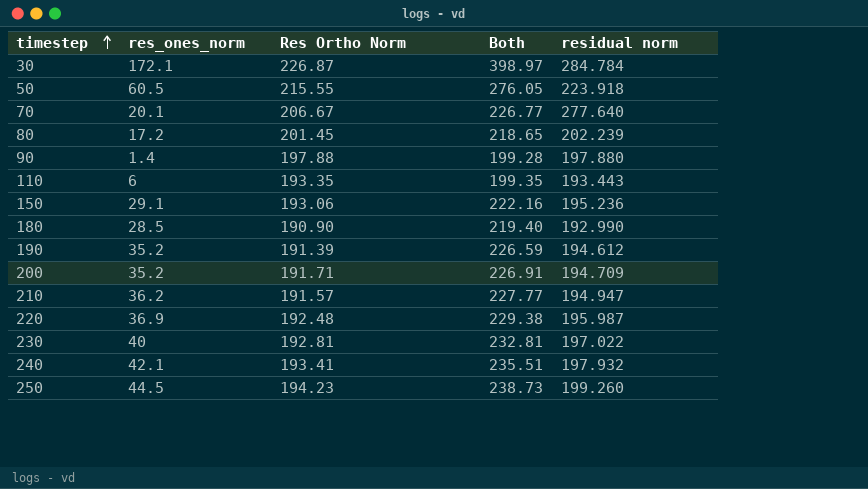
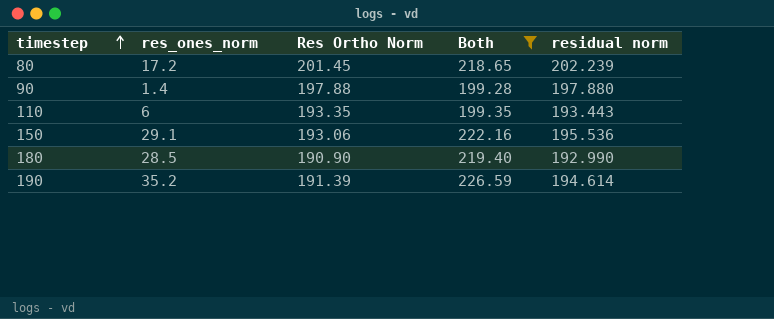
filter: none -> Both <= 226.59
150 | residual norm: 195.236 -> 195.536
190 | residual norm: 194.612 -> 194.614

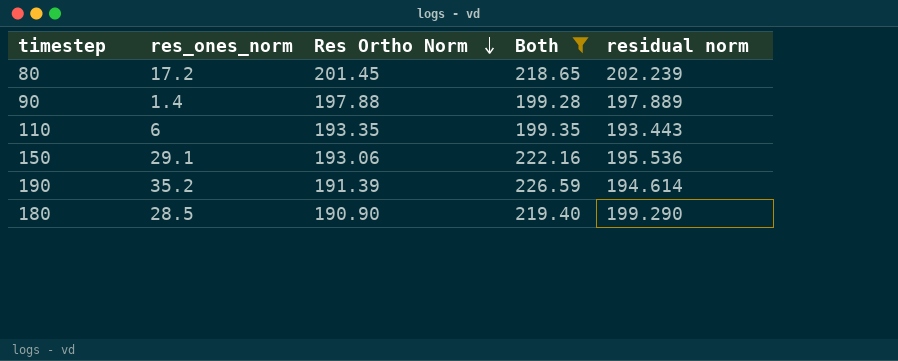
row order: timestep ascending -> Res Ortho Norm descending
90 | residual norm: 197.880 -> 197.889
180 | residual norm: 192.990 -> 199.290

